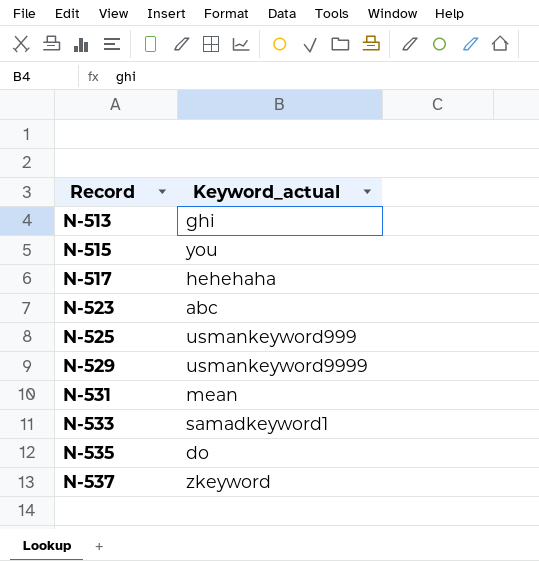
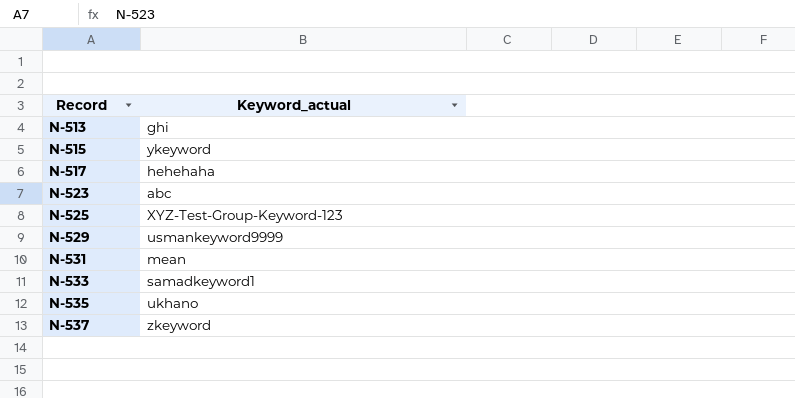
N-515 | Keyword_actual: you -> ykeyword
N-525 | Keyword_actual: usmankeyword999 -> XYZ-Test-Group-Keyword-123
N-535 | Keyword_actual: do -> ukhano

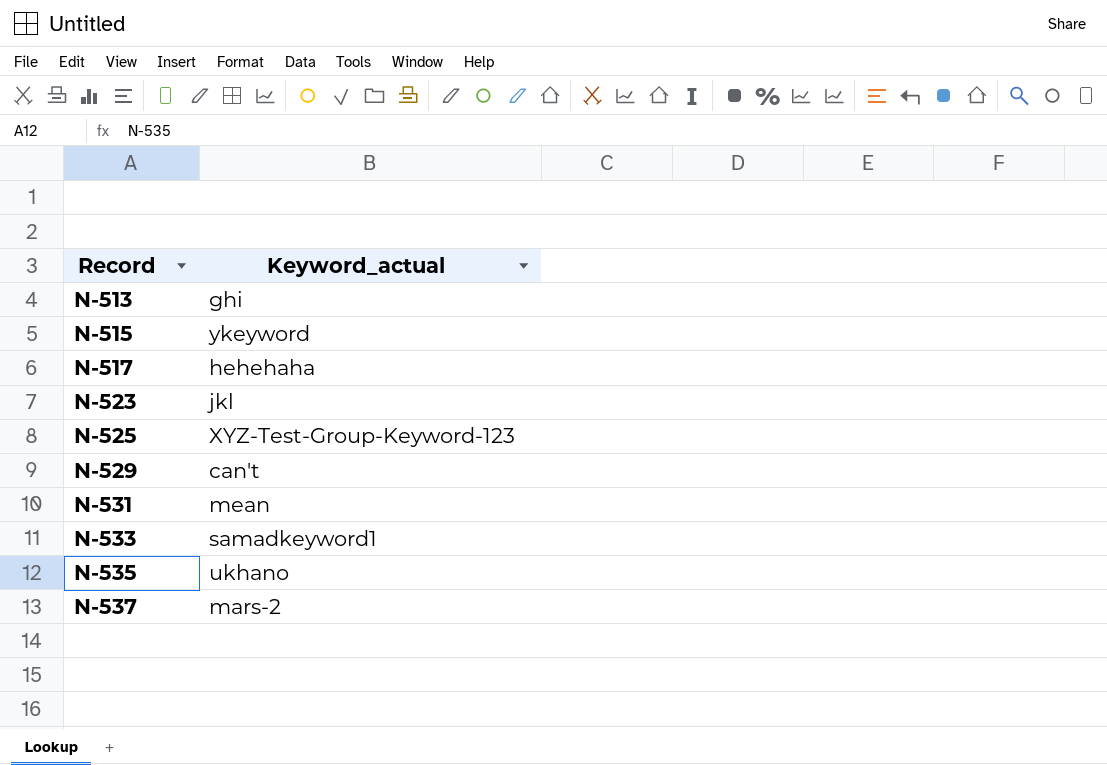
N-523 | Keyword_actual: abc -> jkl
N-529 | Keyword_actual: usmankeyword9999 -> can't
N-537 | Keyword_actual: zkeyword -> mars-2

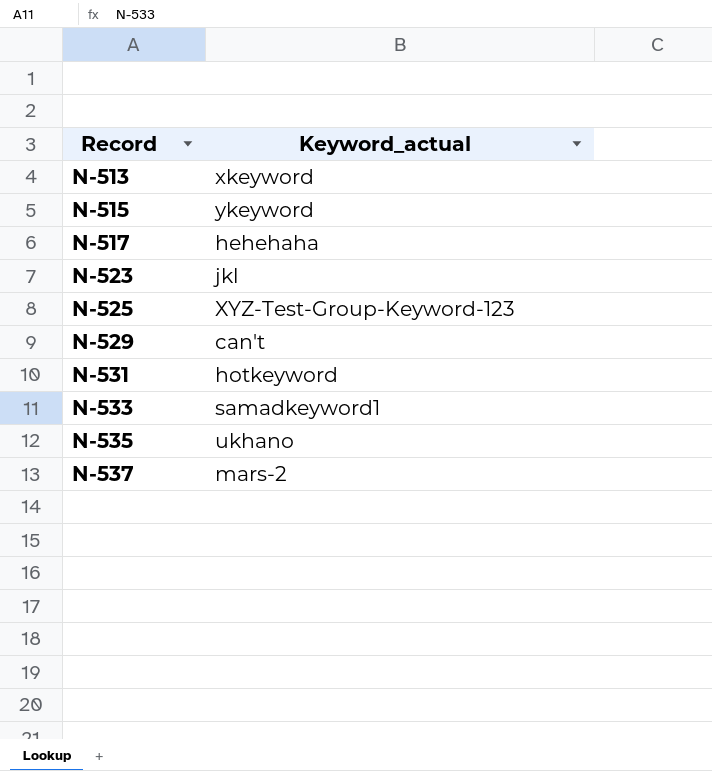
N-513 | Keyword_actual: ghi -> xkeyword
N-531 | Keyword_actual: mean -> hotkeyword

